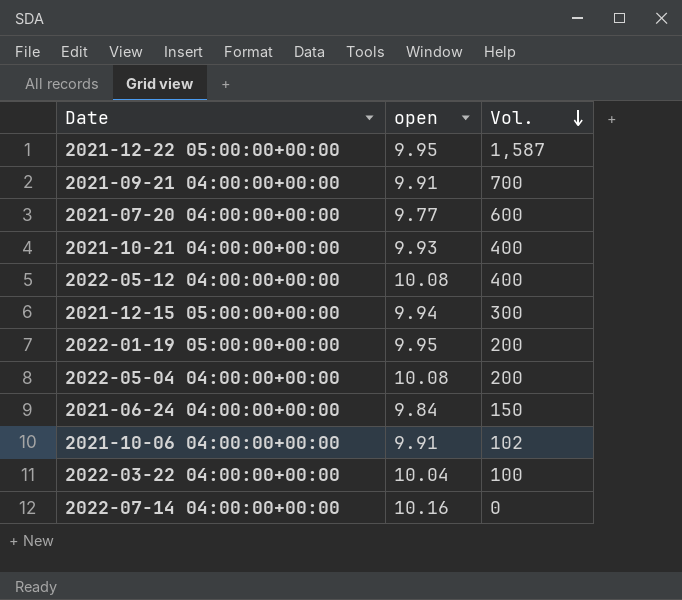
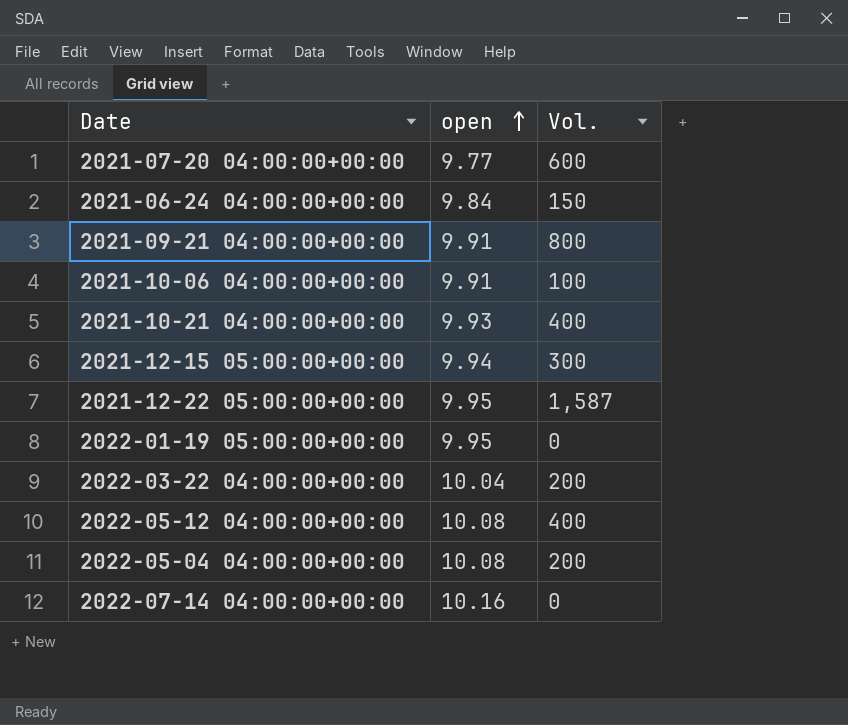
row order: Vol. descending -> open ascending
2021-09-21 04:00:00+00:00 | Vol.: 700 -> 800
2021-10-06 04:00:00+00:00 | Vol.: 102 -> 100
2022-01-19 05:00:00+00:00 | Vol.: 200 -> 0
2022-03-22 04:00:00+00:00 | Vol.: 100 -> 200

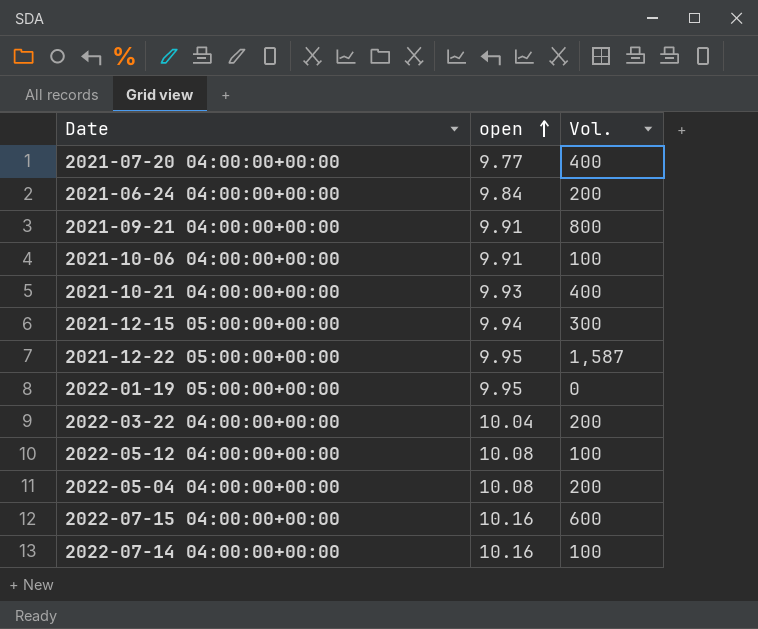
2021-07-20 04:00:00+00:00 | Vol.: 600 -> 400
2021-06-24 04:00:00+00:00 | Vol.: 150 -> 200
2022-05-12 04:00:00+00:00 | Vol.: 400 -> 100
row 2022-07-15 04:00:00+00:00: none -> 10.16 | 600
2022-07-14 04:00:00+00:00 | Vol.: 0 -> 100

